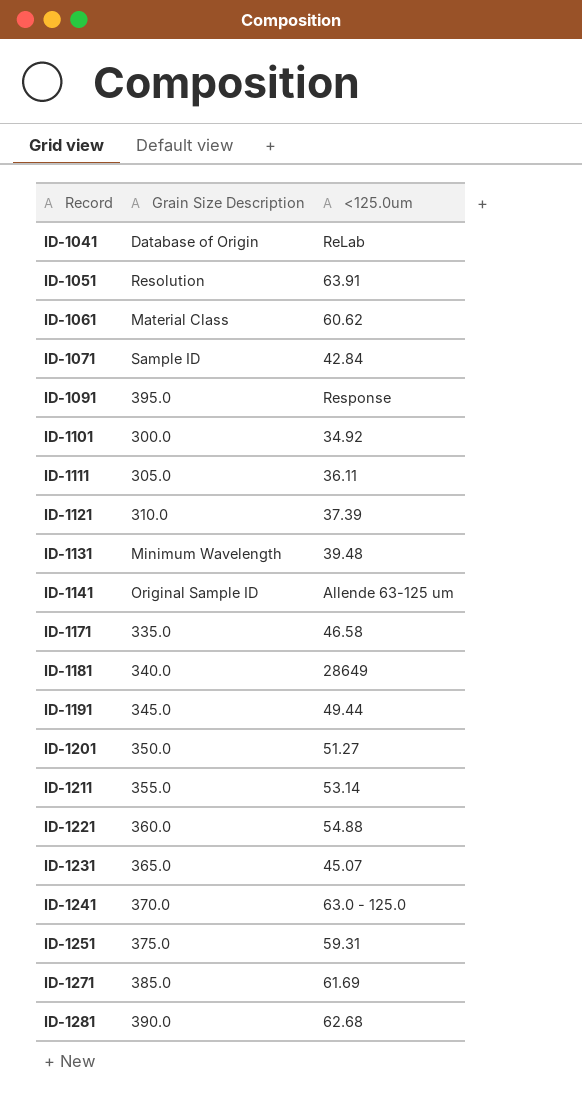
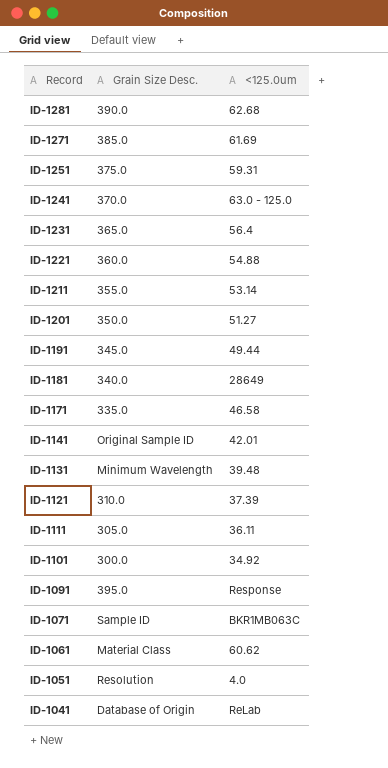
row order: Record ascending -> Record descending
column name: Grain Size Description -> Grain Size Desc.
ID-1231 | <125.0um: 45.07 -> 56.4
ID-1141 | <125.0um: Allende 63-125 um -> 42.01
ID-1071 | <125.0um: 42.84 -> BKR1MB063C
ID-1051 | <125.0um: 63.91 -> 4.0

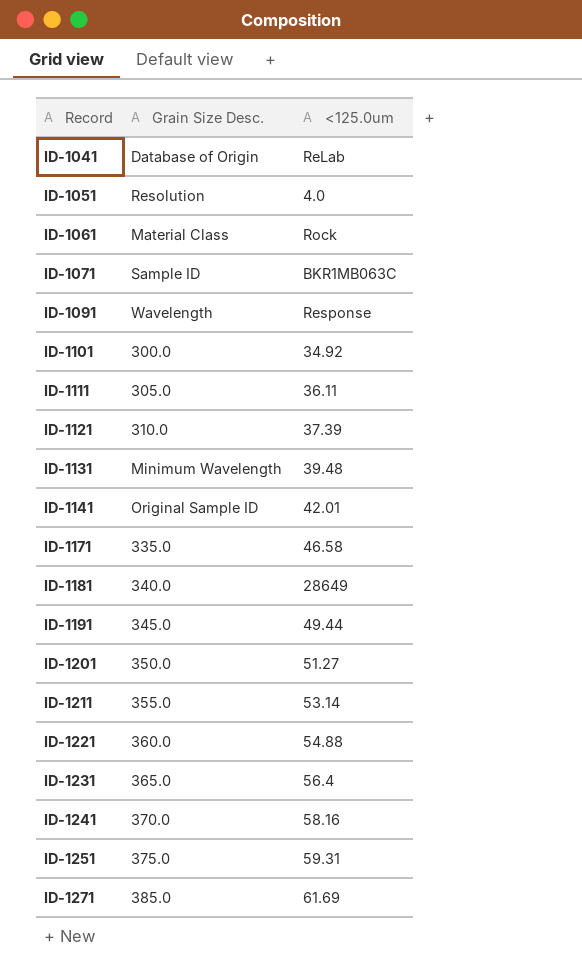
row order: Record descending -> Record ascending
row ID-1281: 390.0 | 62.68 -> none
ID-1061 | <125.0um: 60.62 -> Rock
ID-1091 | Grain Size Desc.: 395.0 -> Wavelength
ID-1241 | <125.0um: 63.0 - 125.0 -> 58.16

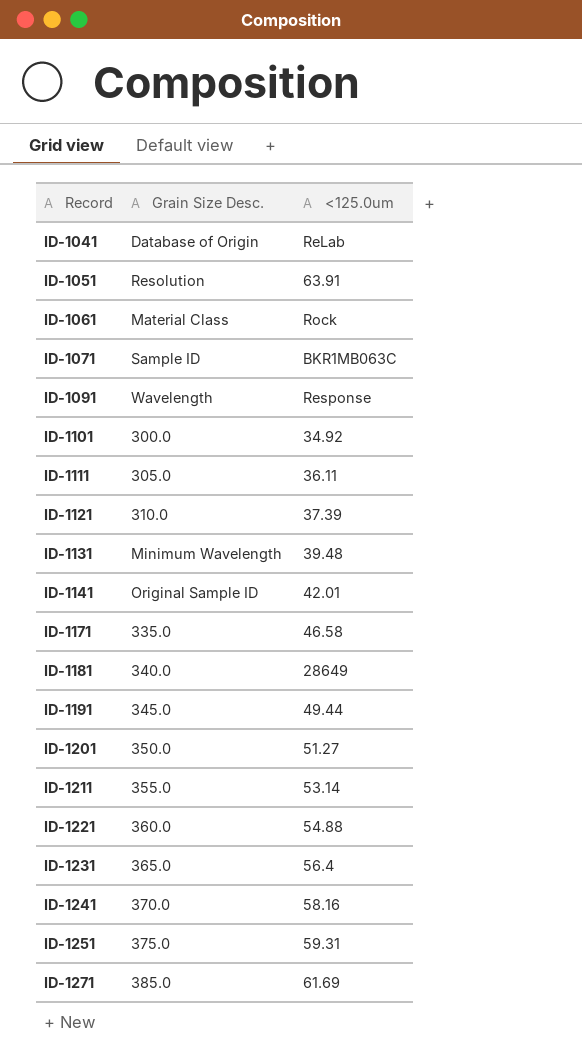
ID-1051 | <125.0um: 4.0 -> 63.91

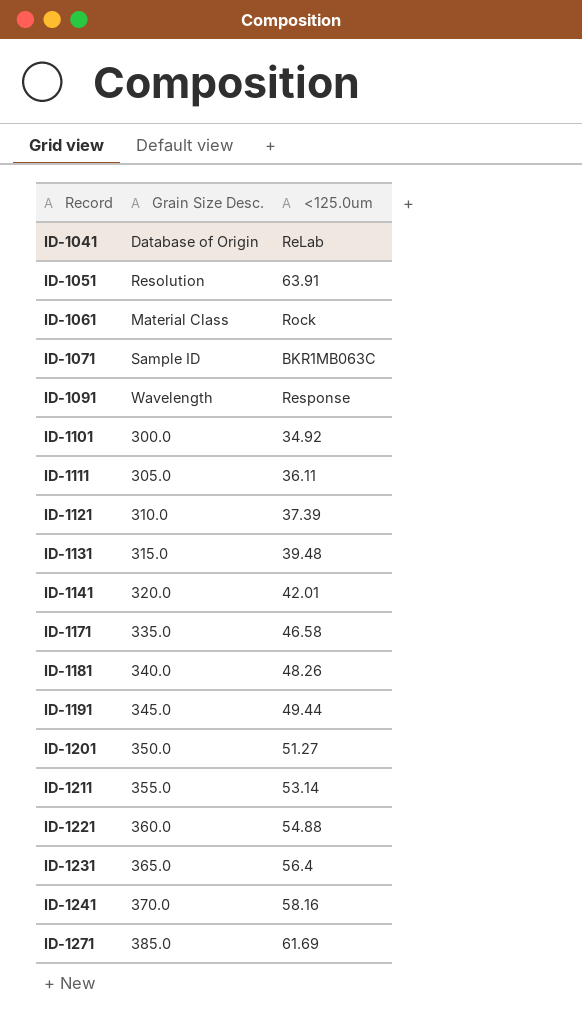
row ID-1251: 375.0 | 59.31 -> none
ID-1131 | Grain Size Desc.: Minimum Wavelength -> 315.0
ID-1141 | Grain Size Desc.: Original Sample ID -> 320.0
ID-1181 | <125.0um: 28649 -> 48.26

